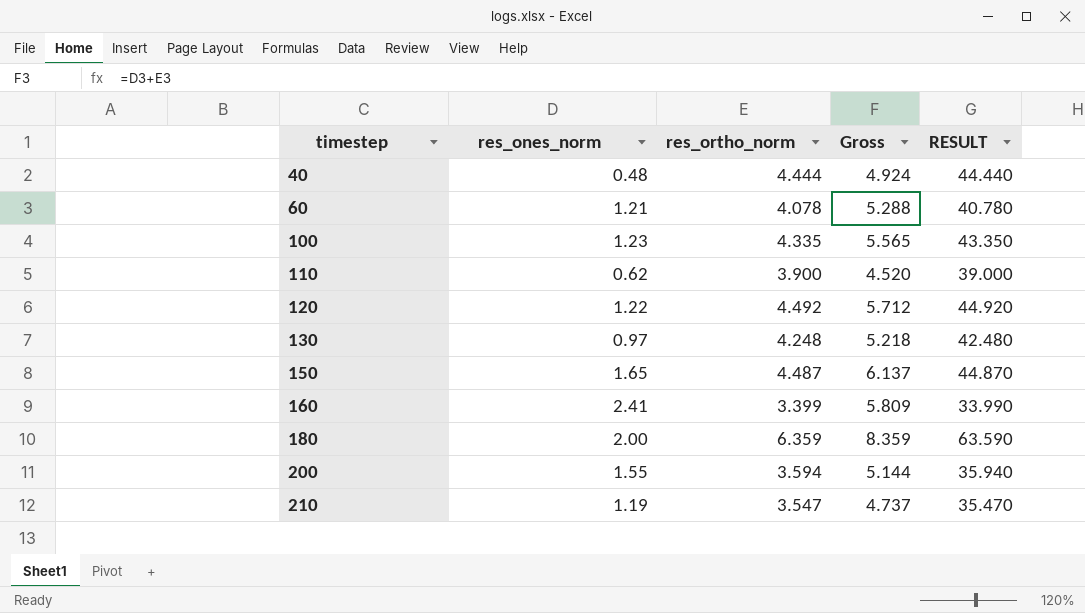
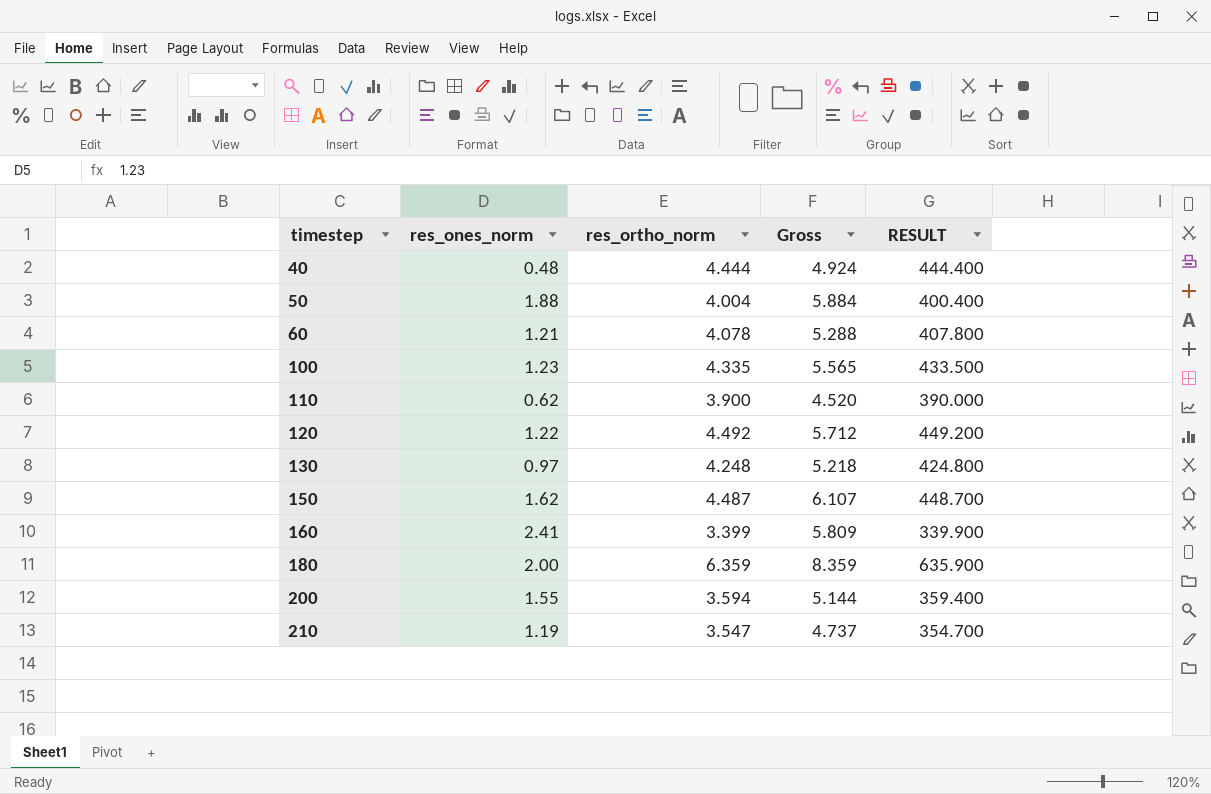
column RESULT | formula: [res_ortho_norm] * 10 -> [res_ortho_norm] * 100
row 50: none -> 1.88 | 4.004 | 5.884 | 400.400
150 | res_ones_norm: 1.65 -> 1.62
150 | Gross: 6.137 -> 6.107

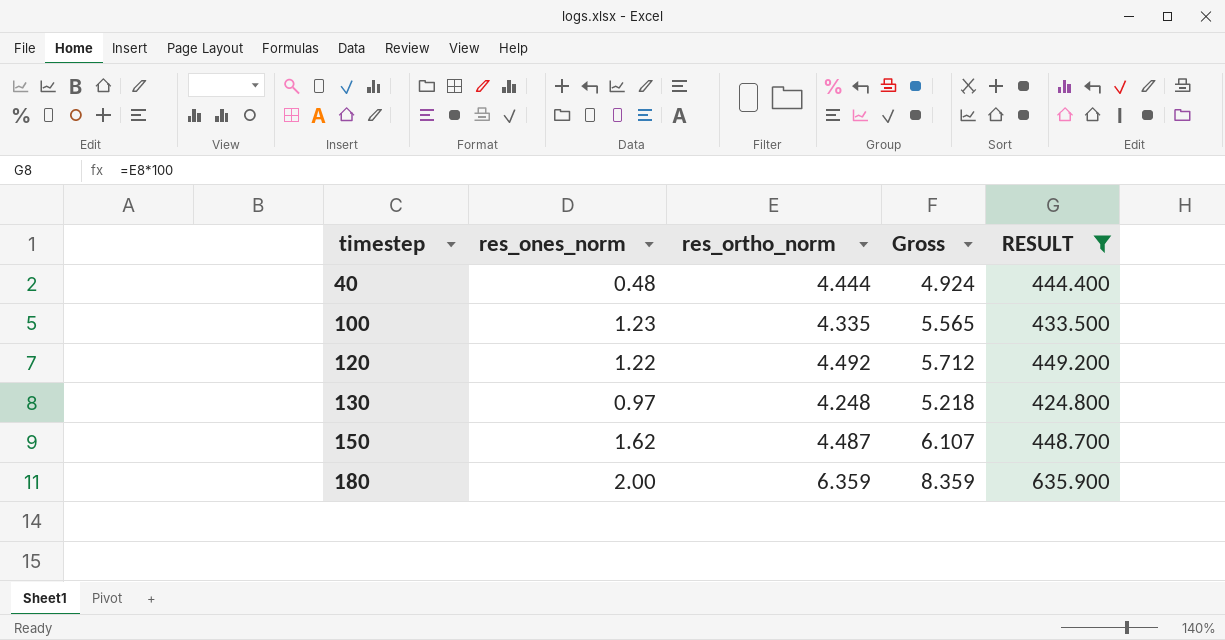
filter: none -> RESULT >= 424.800

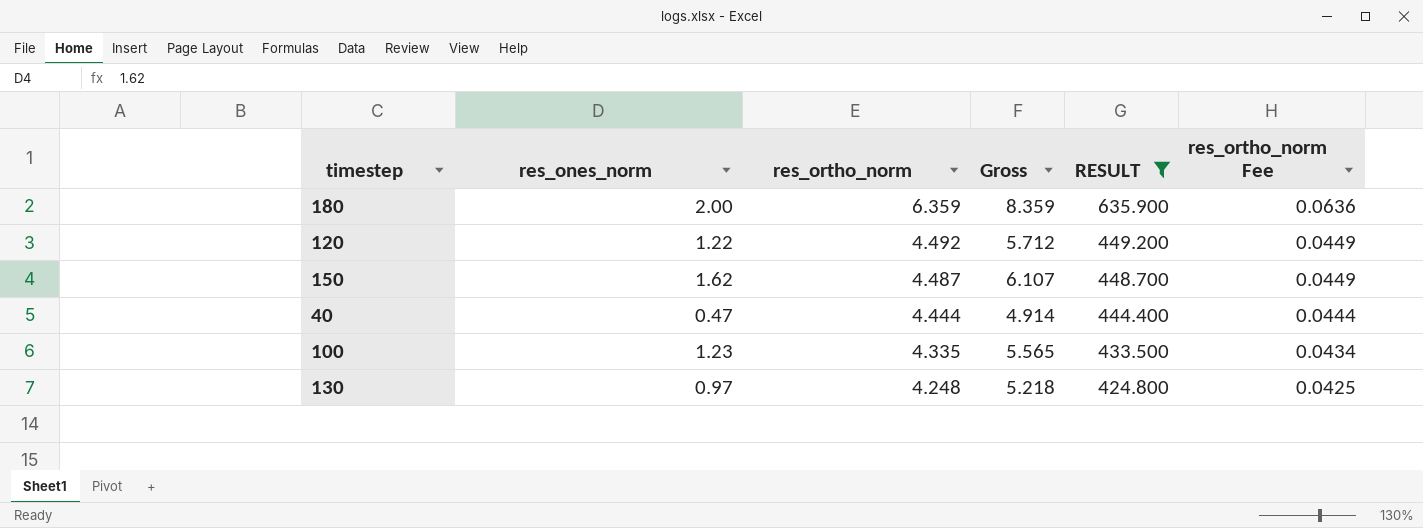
row order: timestep ascending -> res_ortho_norm descending
column res_ortho_norm Fee | formula: none -> [res_ortho_norm] * 0.01
40 | res_ones_norm: 0.48 -> 0.47
40 | Gross: 4.924 -> 4.914

